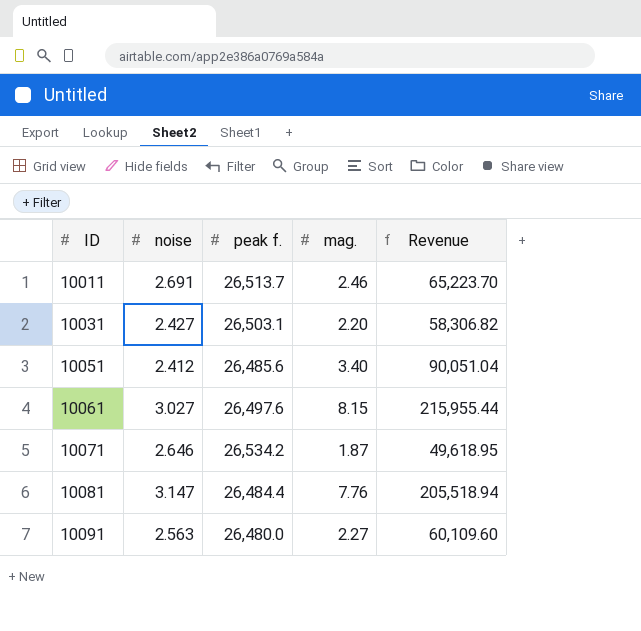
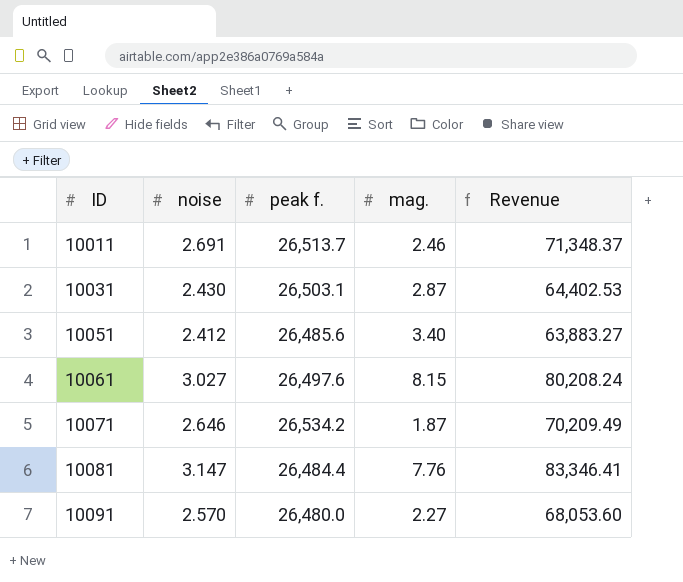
column Revenue | formula: [peak f.] * [mag.] -> [noise] * [peak f.]
10031 | noise: 2.427 -> 2.430
10031 | mag.: 2.20 -> 2.87
10091 | noise: 2.563 -> 2.570

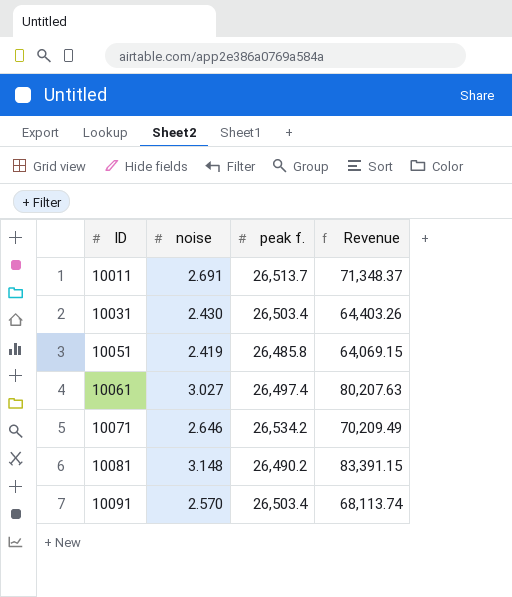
column mag. | position: 4 -> none
10031 | peak f.: 26,503.1 -> 26,503.4
10031 | Revenue: 64,402.53 -> 64,403.26
10051 | noise: 2.412 -> 2.419
10051 | peak f.: 26,485.6 -> 26,485.8
10051 | Revenue: 63,883.27 -> 64,069.15
10061 | peak f.: 26,497.6 -> 26,497.4
10061 | Revenue: 80,208.24 -> 80,207.63
10081 | noise: 3.147 -> 3.148
10081 | peak f.: 26,484.4 -> 26,490.2
10081 | Revenue: 83,346.41 -> 83,391.15
10091 | peak f.: 26,480.0 -> 26,503.4
10091 | Revenue: 68,053.60 -> 68,113.74

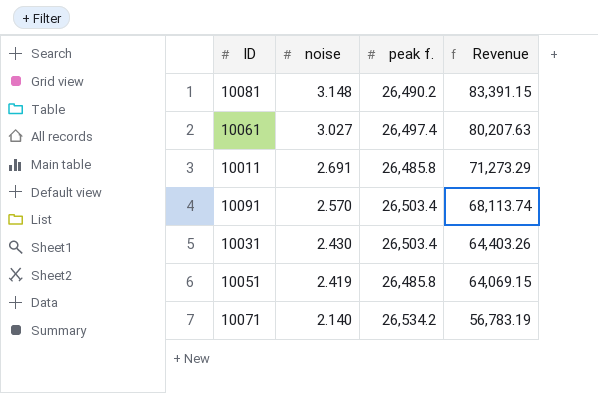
row order: ID ascending -> noise descending
10011 | peak f.: 26,513.7 -> 26,485.8
10011 | Revenue: 71,348.37 -> 71,273.29
10071 | noise: 2.646 -> 2.140
10071 | Revenue: 70,209.49 -> 56,783.19

